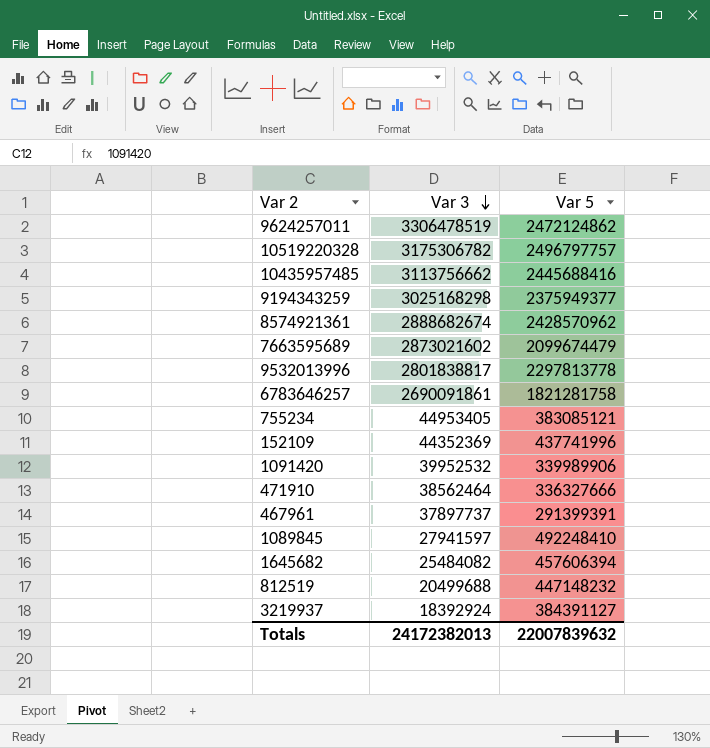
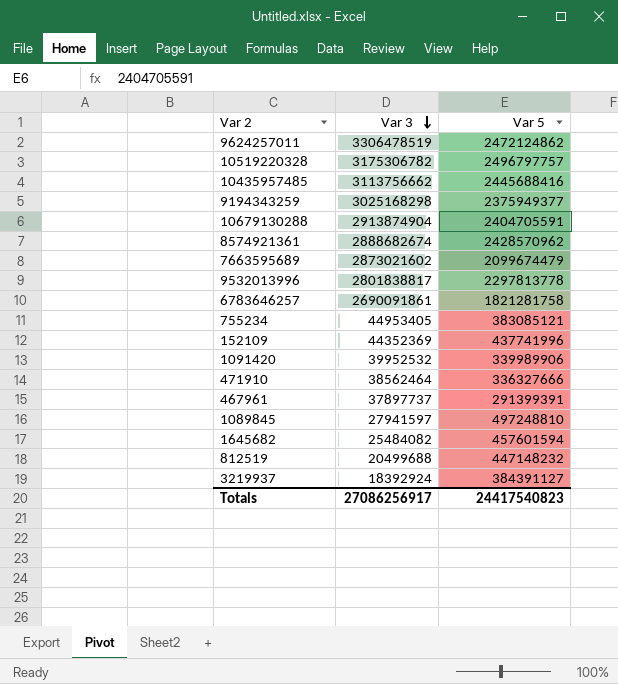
row 10679130288: none -> 2913874904 | 2404705591
1089845 | Var 5: 492248410 -> 497248810
1645682 | Var 5: 457606394 -> 457601594
Totals | Var 3: 24172382013 -> 27086256917
Totals | Var 5: 22007839632 -> 24417540823

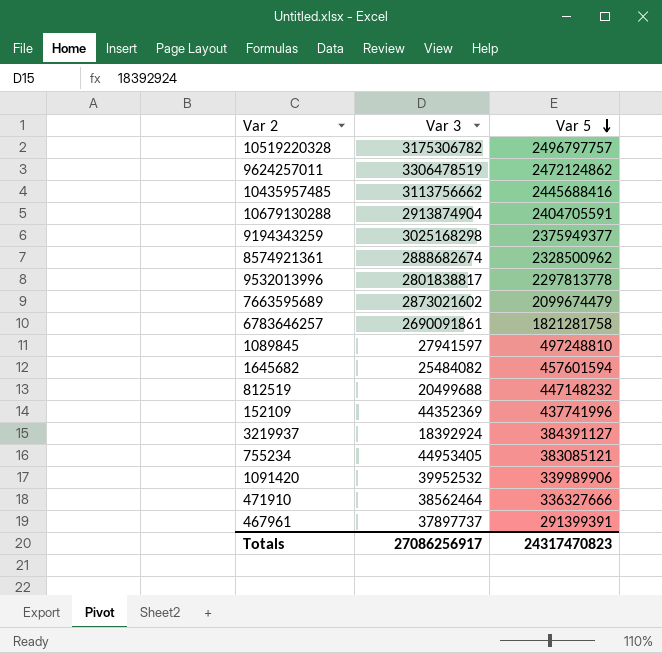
row order: Var 3 descending -> Var 5 descending
8574921361 | Var 5: 2428570962 -> 2328500962
Totals | Var 5: 24417540823 -> 24317470823

